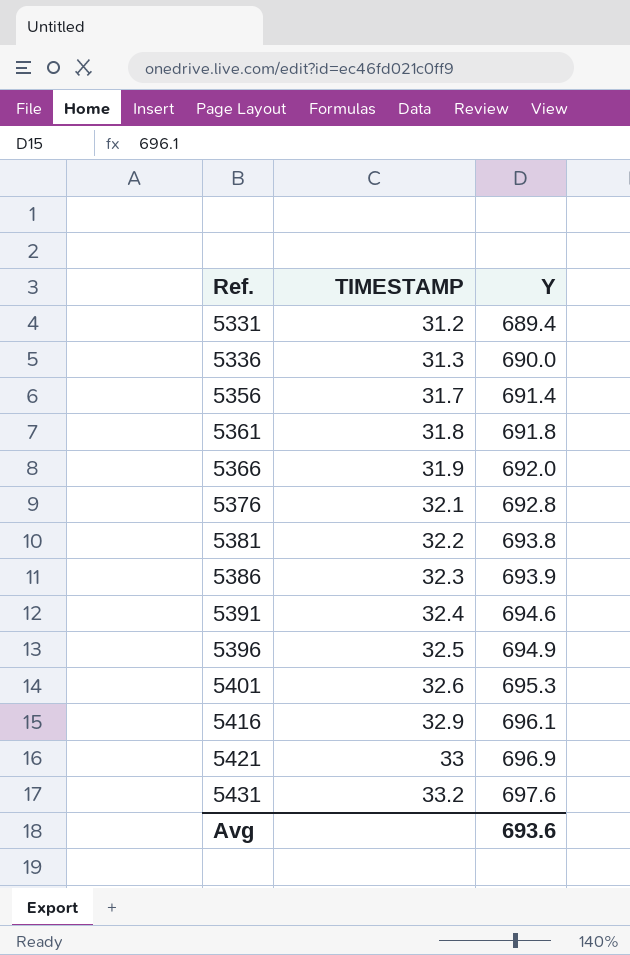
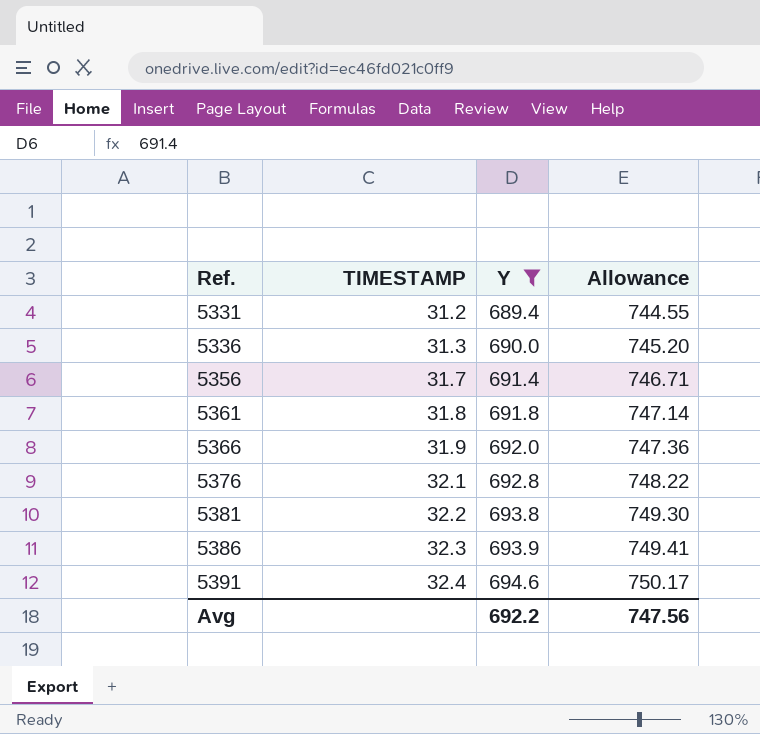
filter: none -> Y <= 694.6
column Allowance | formula: none -> [Y] * 1.08
Avg | Y: 693.6 -> 692.2

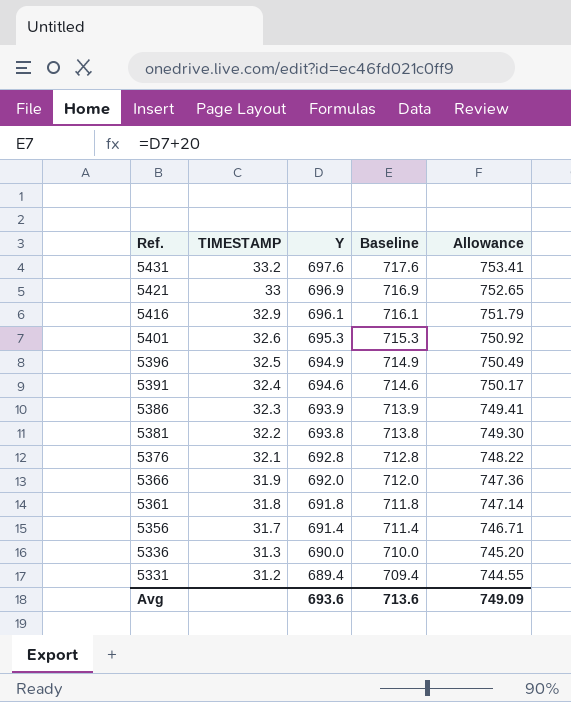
filter: Y <= 694.6 -> none
row order: Ref. ascending -> Ref. descending
column Baseline | formula: none -> [Y] + 20
Avg | Y: 692.2 -> 693.6
Avg | Allowance: 747.56 -> 749.09

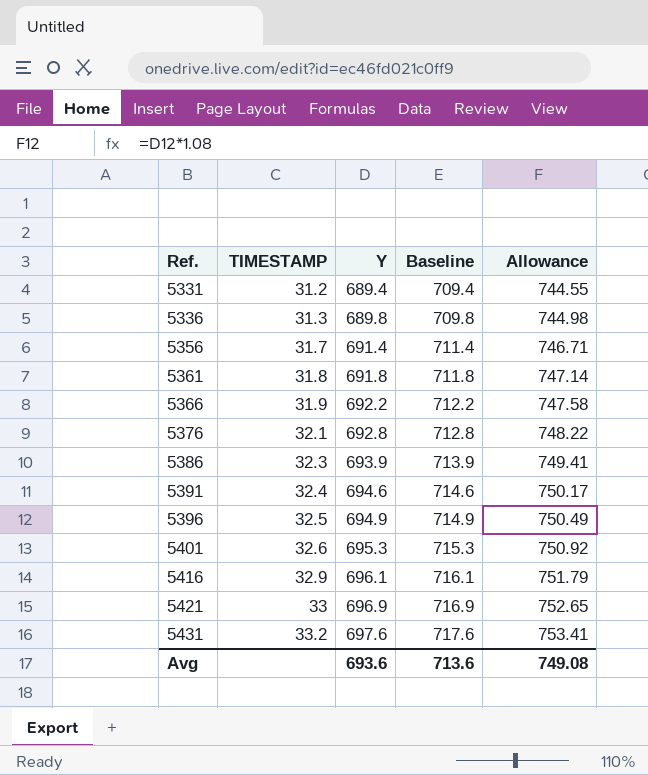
row order: Ref. descending -> Ref. ascending
row 5381: 32.2 | 693.8 | 713.8 | 749.30 -> none
5336 | Y: 690.0 -> 689.8
5336 | Baseline: 710.0 -> 709.8
5336 | Allowance: 745.20 -> 744.98
5366 | Y: 692.0 -> 692.2
5366 | Baseline: 712.0 -> 712.2
5366 | Allowance: 747.36 -> 747.58
Avg | Allowance: 749.09 -> 749.08

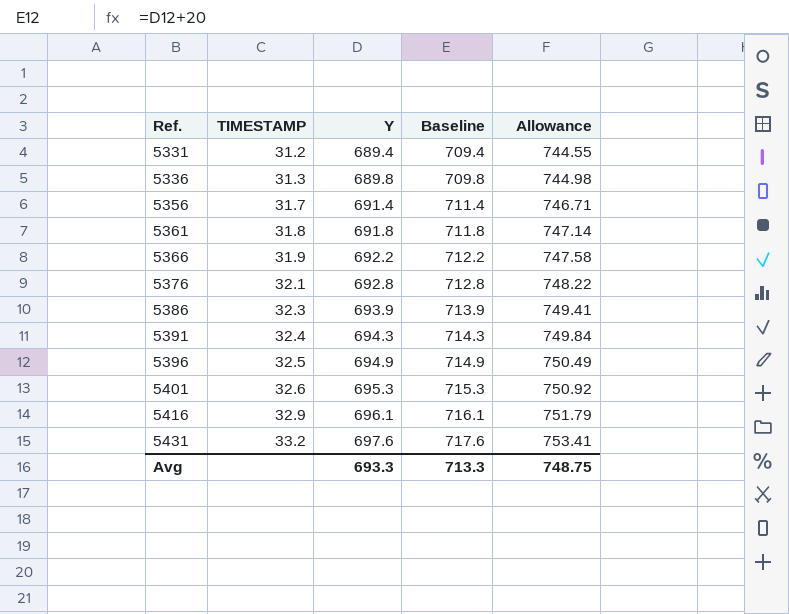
row 5421: 33 | 696.9 | 716.9 | 752.65 -> none
5391 | Y: 694.6 -> 694.3
5391 | Baseline: 714.6 -> 714.3
5391 | Allowance: 750.17 -> 749.84
Avg | Y: 693.6 -> 693.3
Avg | Baseline: 713.6 -> 713.3
Avg | Allowance: 749.08 -> 748.75

